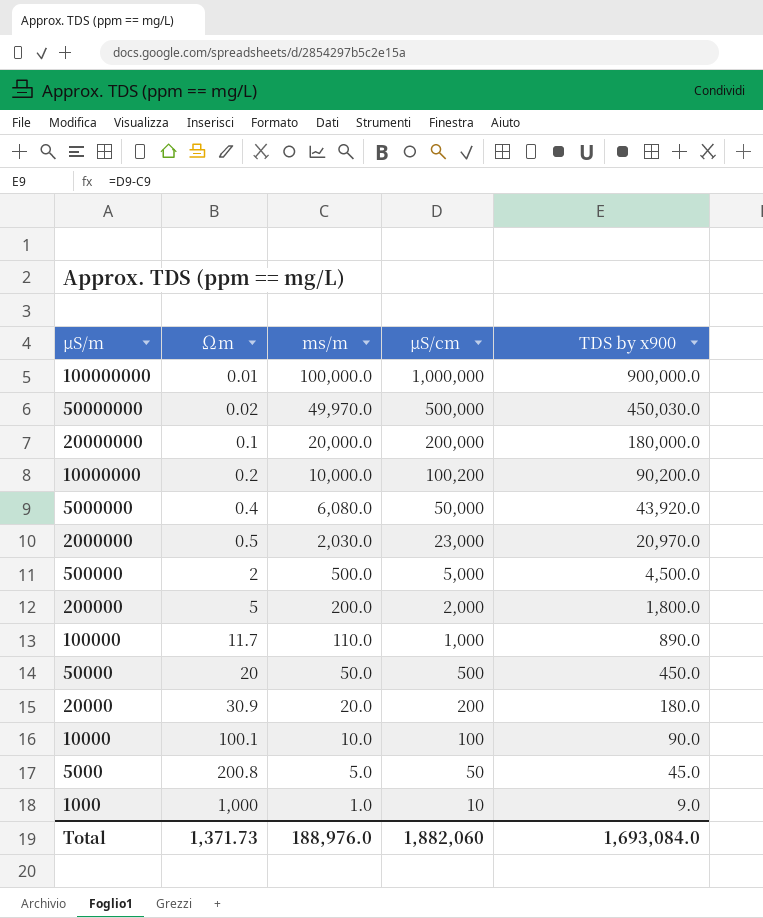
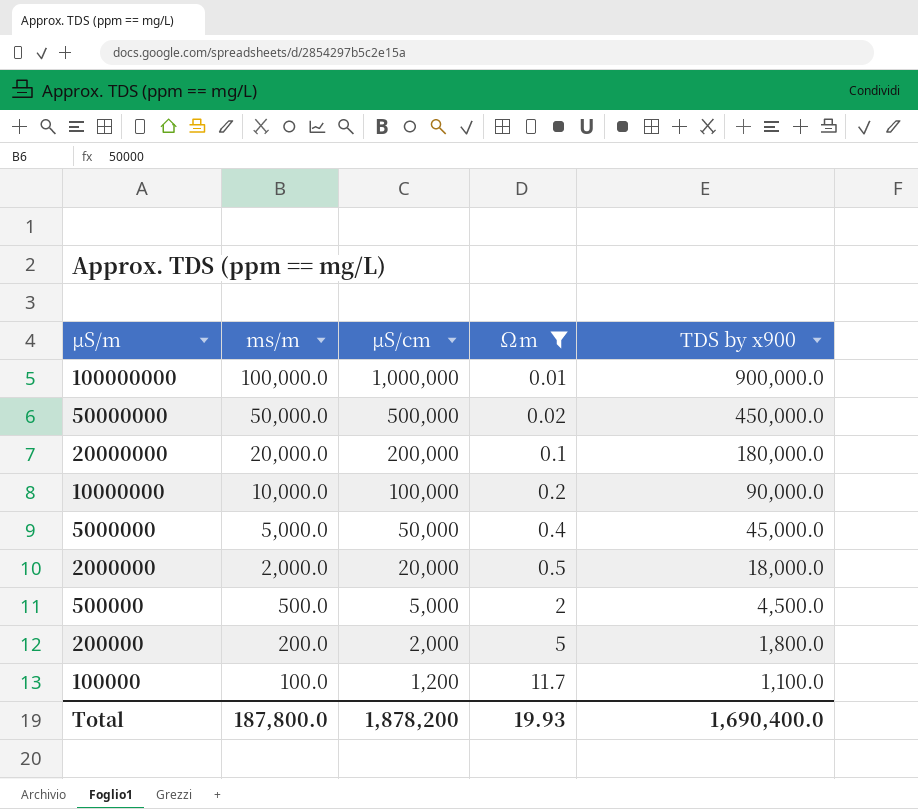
filter: none -> Ωm <= 11.7
column Ωm | position: 2 -> 4
50000000 | ms/m: 49,970.0 -> 50,000.0
50000000 | TDS by x900: 450,030.0 -> 450,000.0
10000000 | µS/cm: 100,200 -> 100,000
10000000 | TDS by x900: 90,200.0 -> 90,000.0
5000000 | ms/m: 6,080.0 -> 5,000.0
5000000 | TDS by x900: 43,920.0 -> 45,000.0
2000000 | ms/m: 2,030.0 -> 2,000.0
2000000 | µS/cm: 23,000 -> 20,000
2000000 | TDS by x900: 20,970.0 -> 18,000.0
100000 | ms/m: 110.0 -> 100.0
100000 | µS/cm: 1,000 -> 1,200
100000 | TDS by x900: 890.0 -> 1,100.0
Total | ms/m: 188,976.0 -> 187,800.0
Total | µS/cm: 1,882,060 -> 1,878,200
Total | Ωm: 1,371.73 -> 19.93
Total | TDS by x900: 1,693,084.0 -> 1,690,400.0

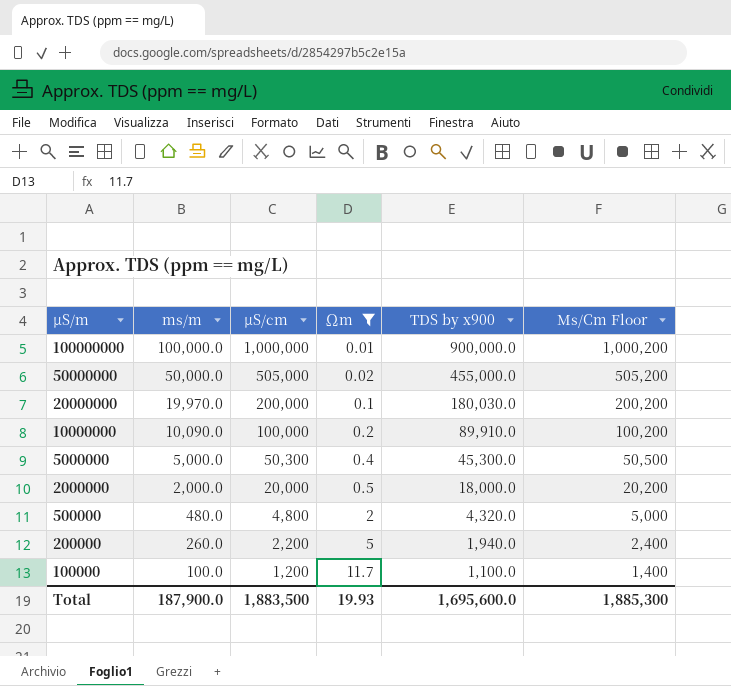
column Μs/Cm Floor | formula: none -> [µS/cm] + 200
50000000 | µS/cm: 500,000 -> 505,000
50000000 | TDS by x900: 450,000.0 -> 455,000.0
20000000 | ms/m: 20,000.0 -> 19,970.0
20000000 | TDS by x900: 180,000.0 -> 180,030.0
10000000 | ms/m: 10,000.0 -> 10,090.0
10000000 | TDS by x900: 90,000.0 -> 89,910.0
5000000 | µS/cm: 50,000 -> 50,300
5000000 | TDS by x900: 45,000.0 -> 45,300.0
500000 | ms/m: 500.0 -> 480.0
500000 | µS/cm: 5,000 -> 4,800
500000 | TDS by x900: 4,500.0 -> 4,320.0
200000 | ms/m: 200.0 -> 260.0
200000 | µS/cm: 2,000 -> 2,200
200000 | TDS by x900: 1,800.0 -> 1,940.0
Total | ms/m: 187,800.0 -> 187,900.0
Total | µS/cm: 1,878,200 -> 1,883,500
Total | TDS by x900: 1,690,400.0 -> 1,695,600.0

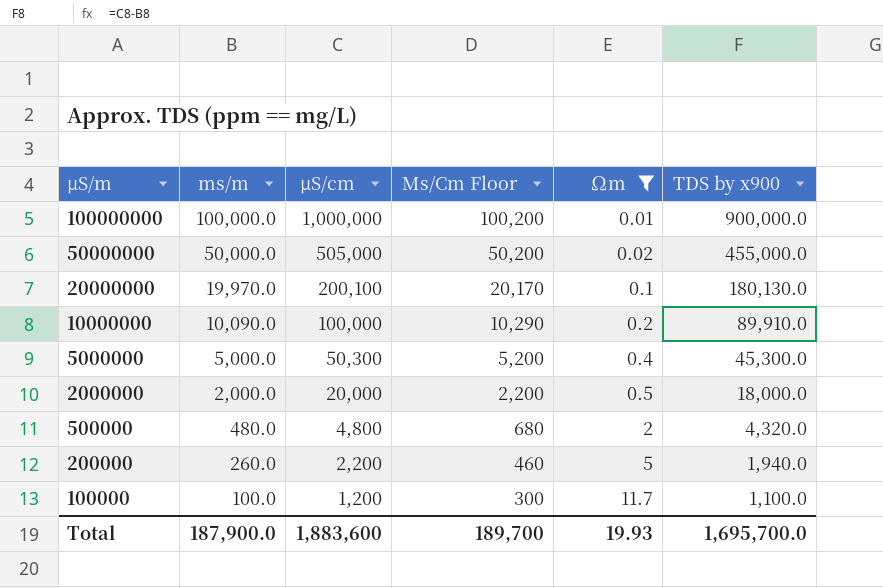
column Μs/Cm Floor | formula: [µS/cm] + 200 -> [ms/m] + 200
column Μs/Cm Floor | position: 6 -> 4
20000000 | µS/cm: 200,000 -> 200,100
20000000 | TDS by x900: 180,030.0 -> 180,130.0
Total | µS/cm: 1,883,500 -> 1,883,600
Total | Μs/Cm Floor: 1,885,300 -> 189,700
Total | TDS by x900: 1,695,600.0 -> 1,695,700.0

